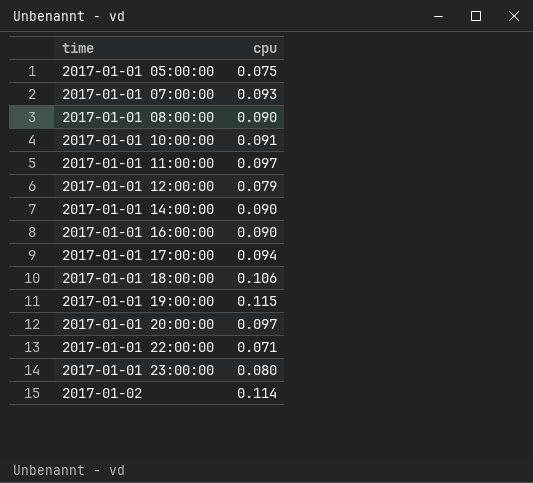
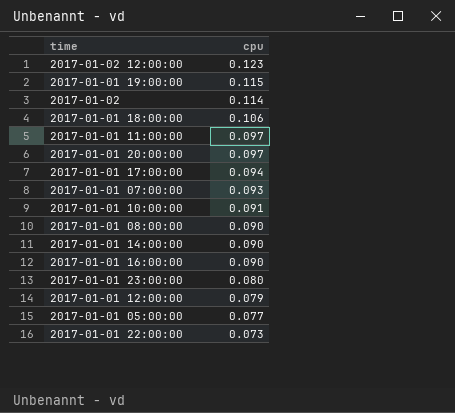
row order: time ascending -> cpu descending
row 2017-01-02 12:00:00: none -> 0.123
2017-01-01 05:00:00 | cpu: 0.075 -> 0.077
2017-01-01 22:00:00 | cpu: 0.071 -> 0.073

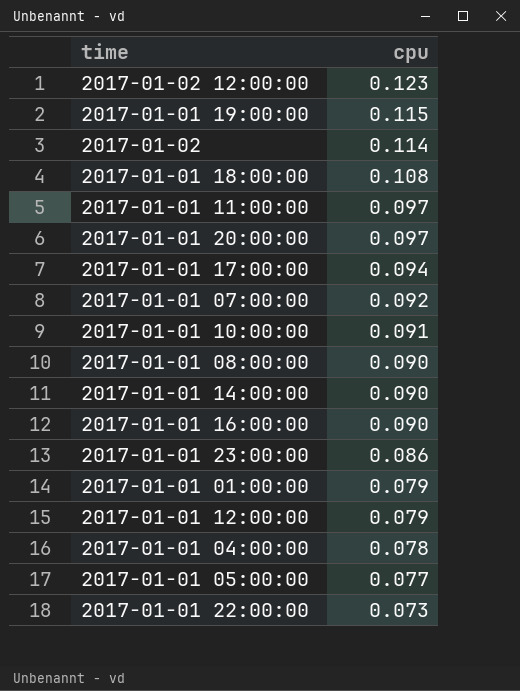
2017-01-01 18:00:00 | cpu: 0.106 -> 0.108
2017-01-01 07:00:00 | cpu: 0.093 -> 0.092
2017-01-01 23:00:00 | cpu: 0.080 -> 0.086
row 2017-01-01 01:00:00: none -> 0.079
row 2017-01-01 04:00:00: none -> 0.078

